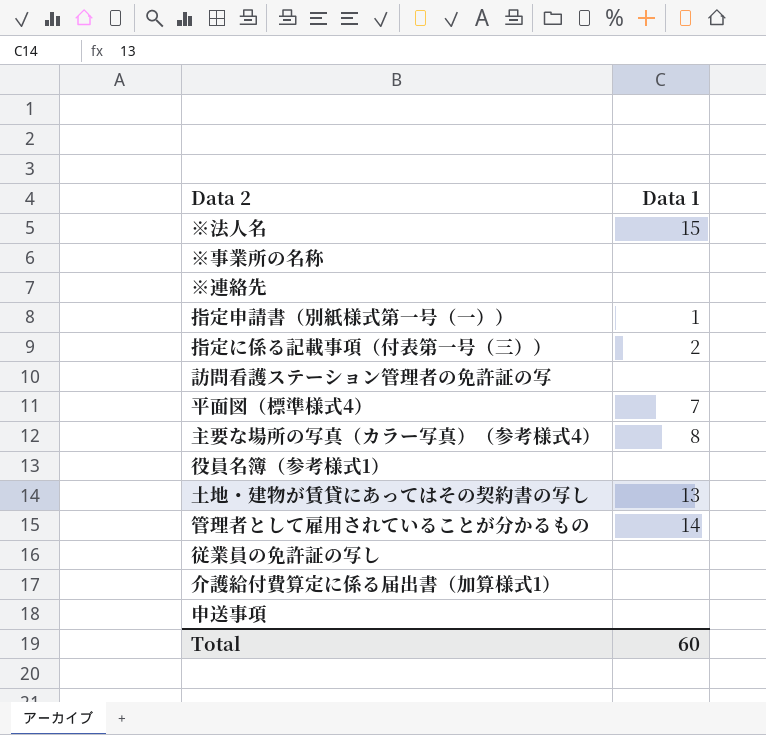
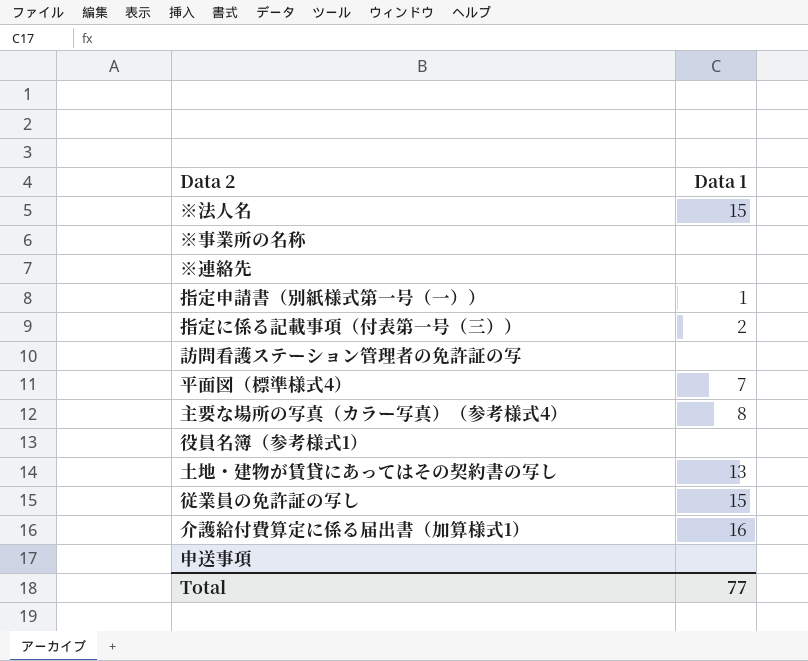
row 管理者として雇用されていることが分かるもの: 14 -> none
従業員の免許証の写し | Data 1: none -> 15
介護給付費算定に係る届出書（加算様式1） | Data 1: none -> 16
Total | Data 1: 60 -> 77

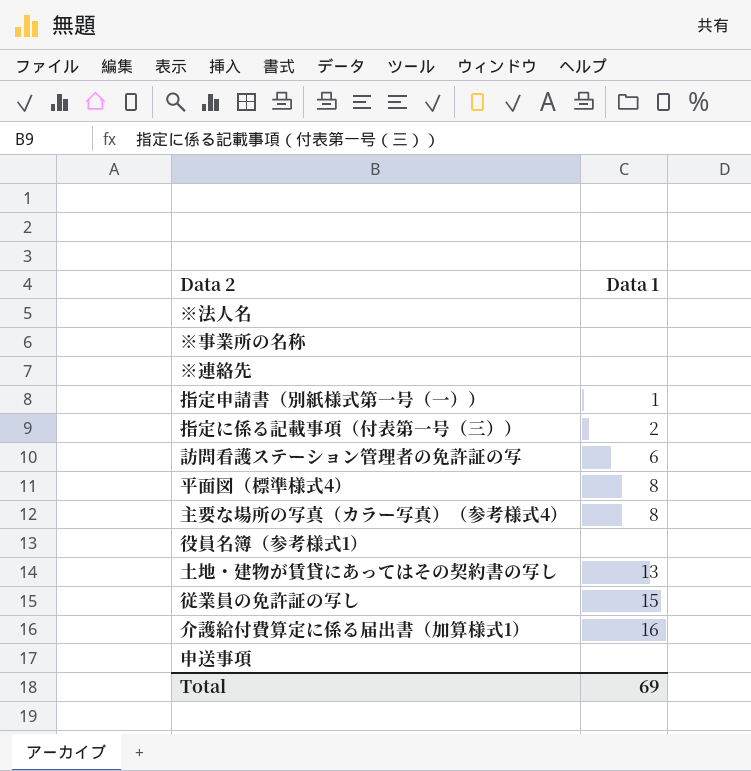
※法人名 | Data 1: 15 -> none
訪問看護ステーション管理者の免許証の写 | Data 1: none -> 6
平面図（標準様式4） | Data 1: 7 -> 8
Total | Data 1: 77 -> 69

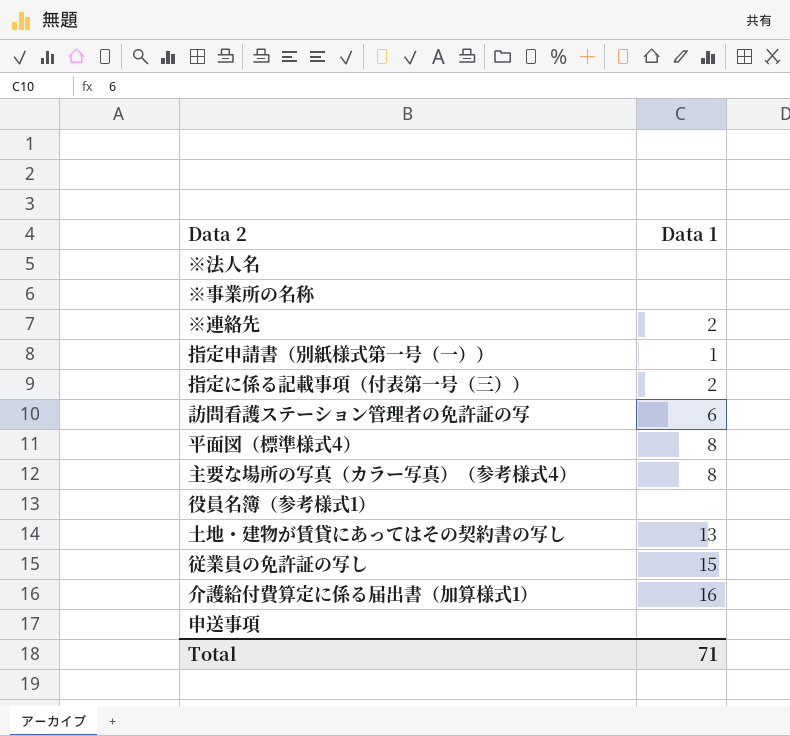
※連絡先 | Data 1: none -> 2
Total | Data 1: 69 -> 71

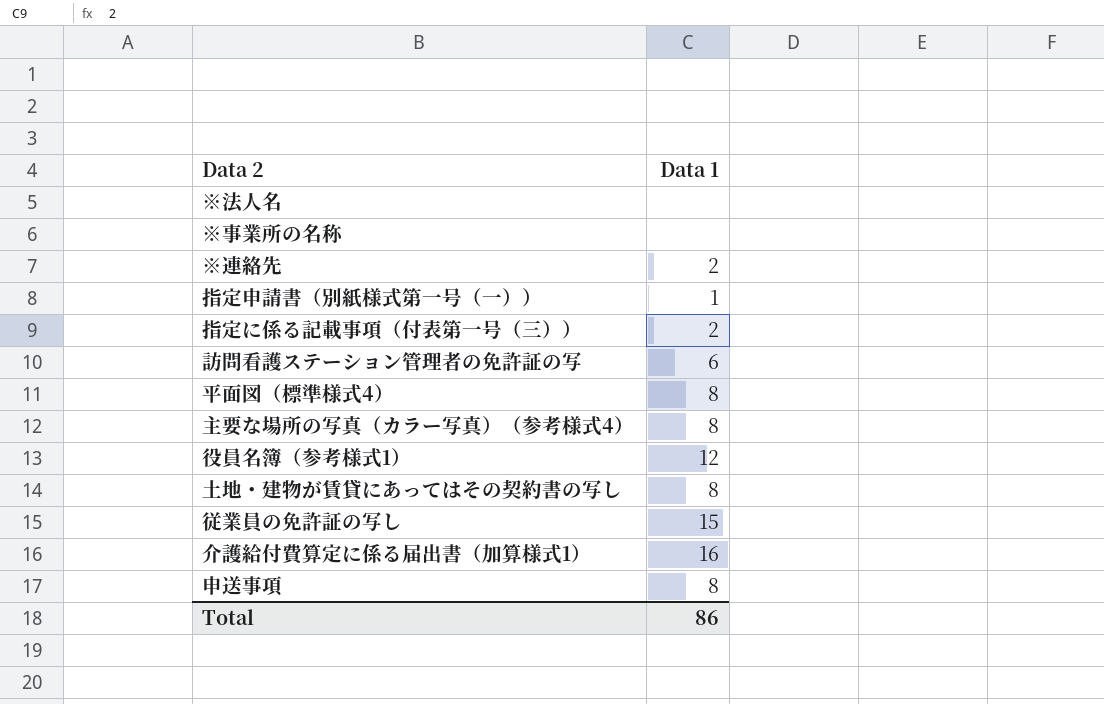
役員名簿（参考様式1） | Data 1: none -> 12
土地・建物が賃貸にあってはその契約書の写し | Data 1: 13 -> 8
申送事項 | Data 1: none -> 8
Total | Data 1: 71 -> 86

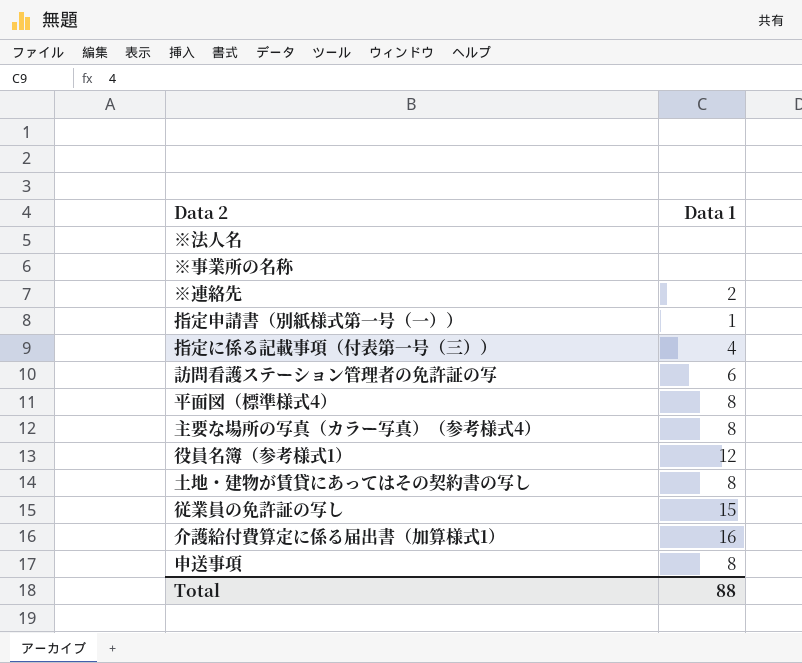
指定に係る記載事項（付表第一号（三）） | Data 1: 2 -> 4
Total | Data 1: 86 -> 88

